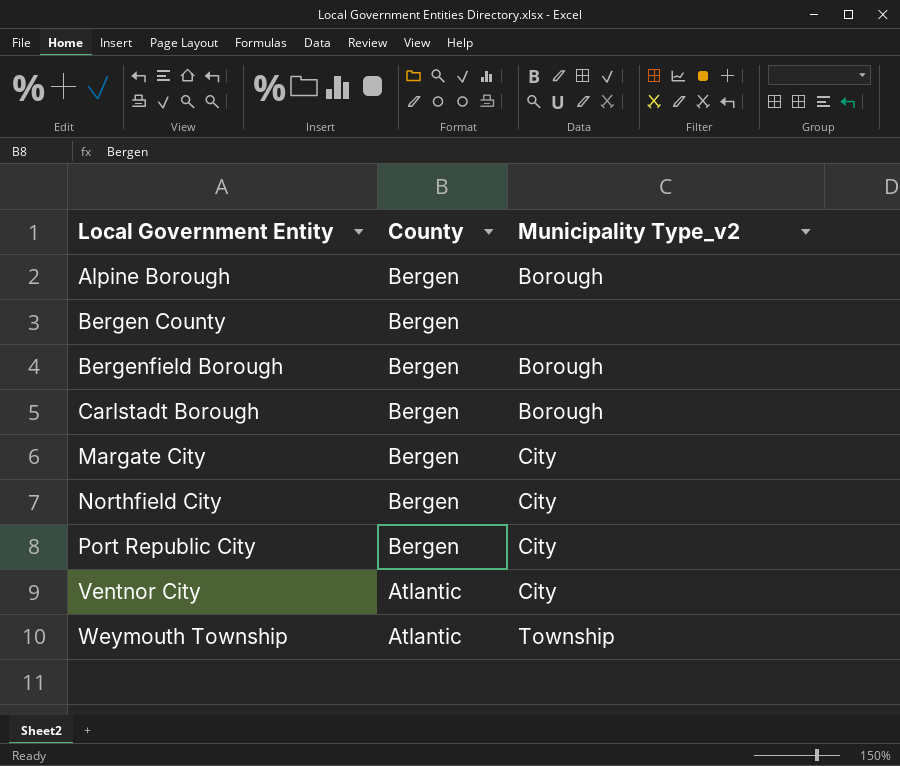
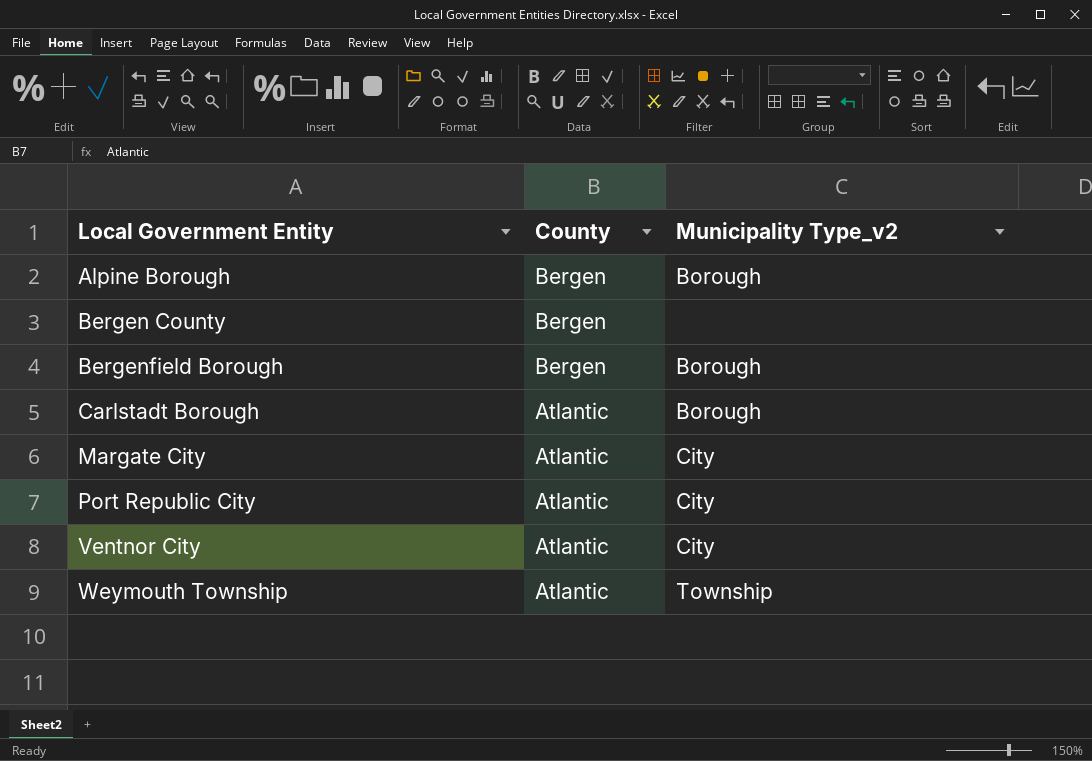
row Northfield City: Bergen | City -> none
Carlstadt Borough | County: Bergen -> Atlantic
Margate City | County: Bergen -> Atlantic
Port Republic City | County: Bergen -> Atlantic

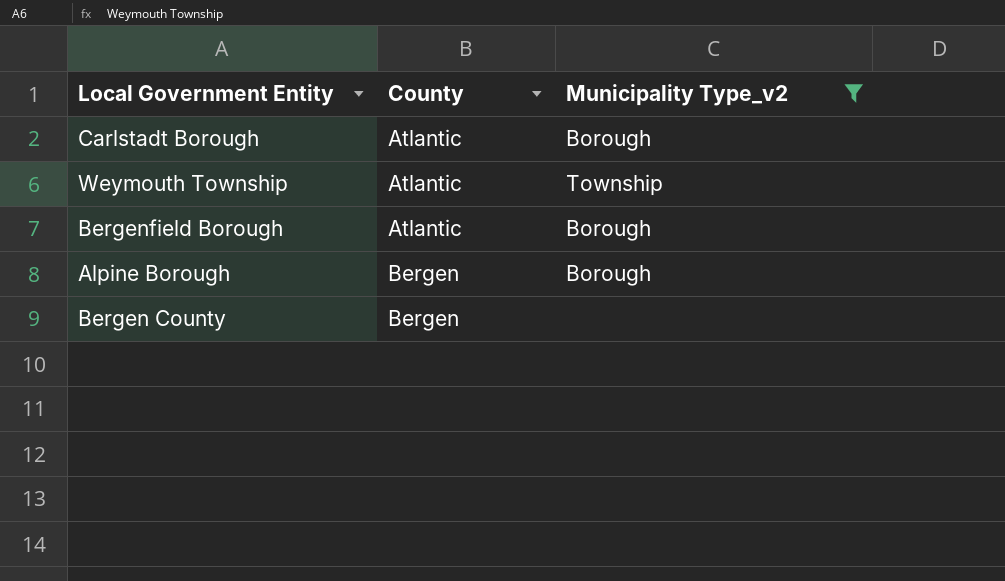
filter: none -> Municipality Type_v2 != City
row order: Local Government Entity ascending -> County ascending
Bergenfield Borough | County: Bergen -> Atlantic

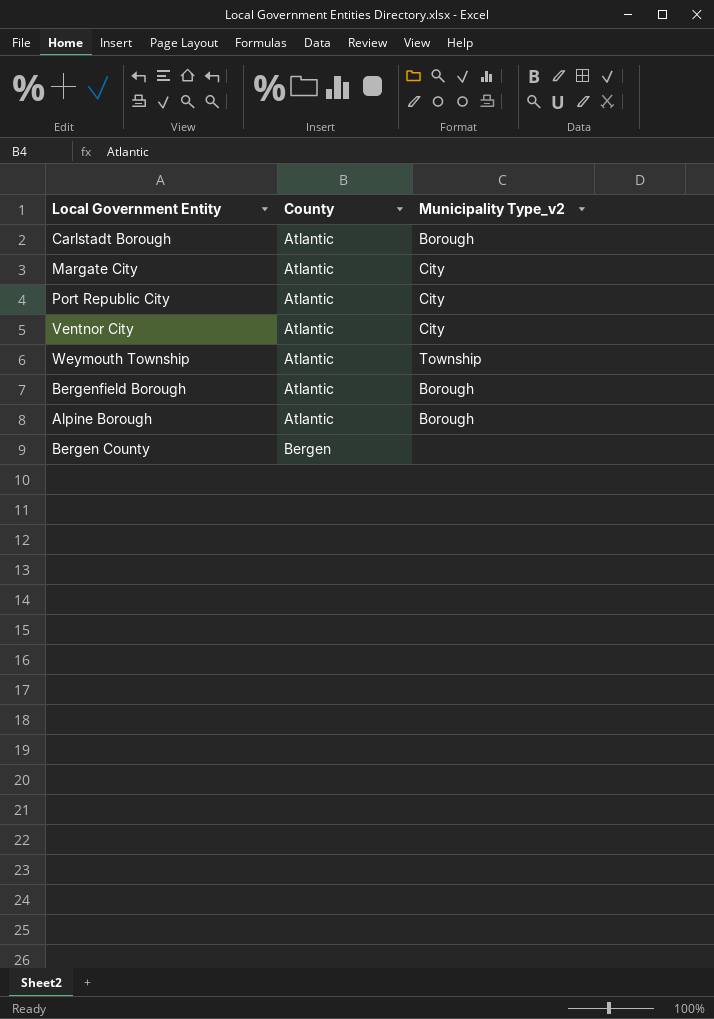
filter: Municipality Type_v2 != City -> none
Alpine Borough | County: Bergen -> Atlantic

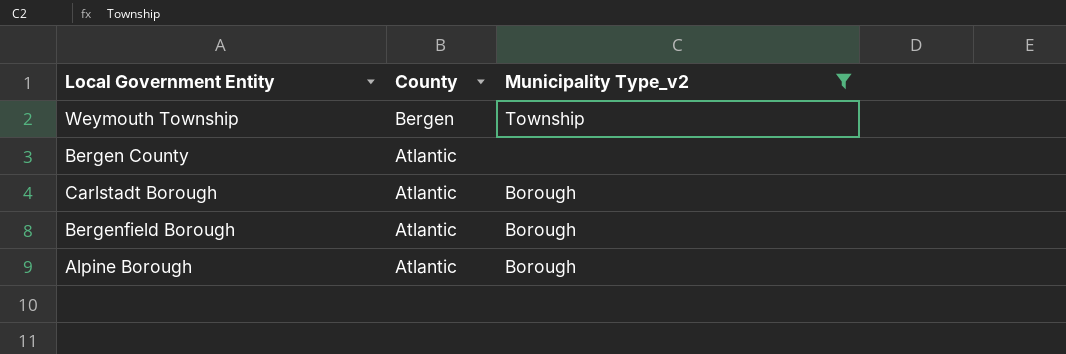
filter: none -> Municipality Type_v2 != City
row order: County ascending -> County descending
Weymouth Township | County: Atlantic -> Bergen
Bergen County | County: Bergen -> Atlantic

